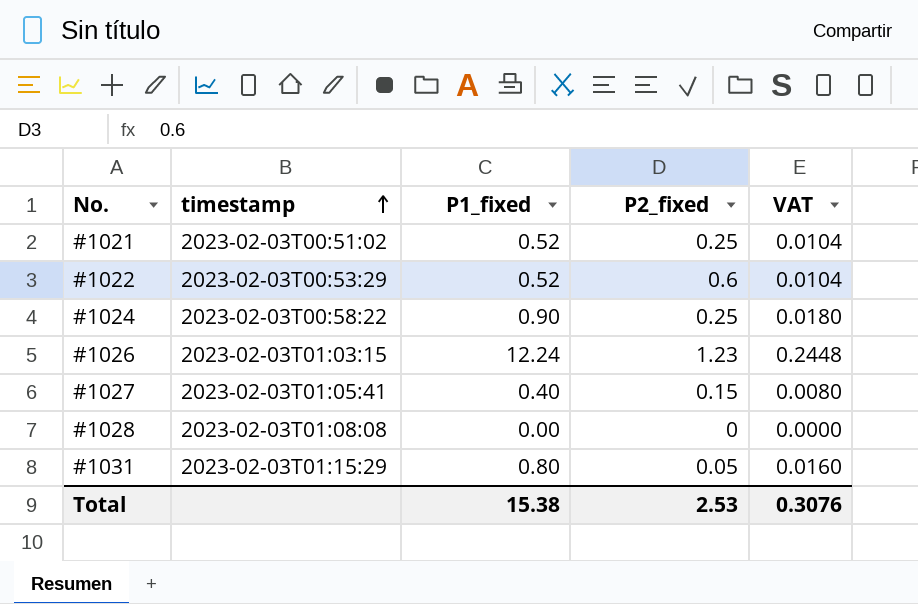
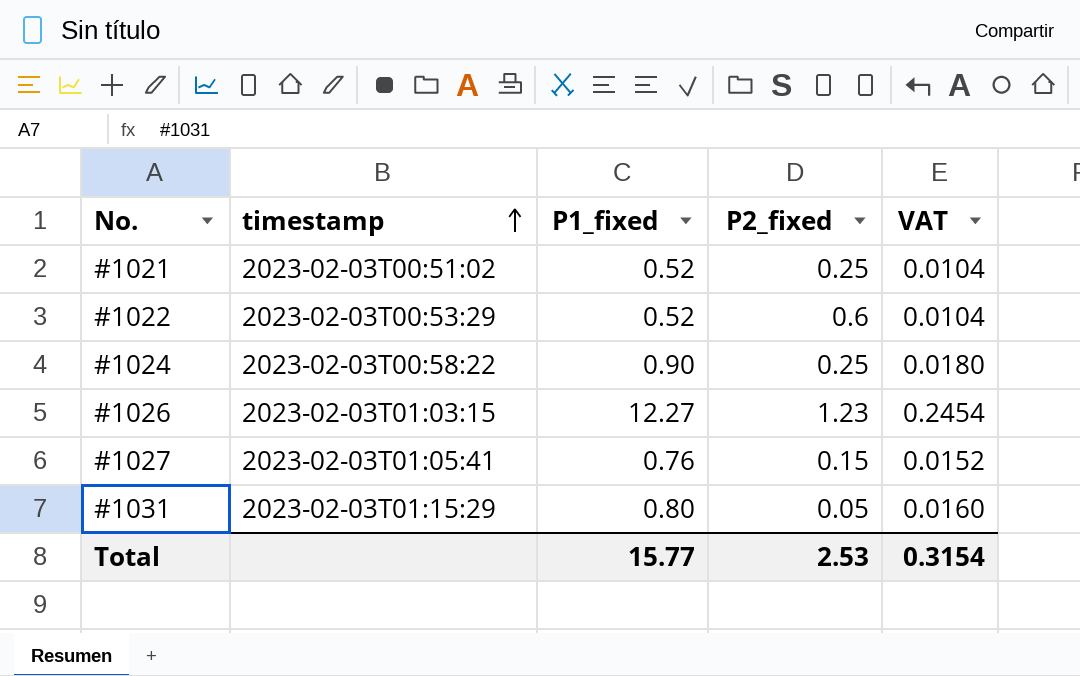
row #1028: 2023-02-03T01:08:08 | 0.00 | 0 | 0.0000 -> none
#1026 | P1_fixed: 12.24 -> 12.27
#1026 | VAT: 0.2448 -> 0.2454
#1027 | P1_fixed: 0.40 -> 0.76
#1027 | VAT: 0.0080 -> 0.0152
Total | P1_fixed: 15.38 -> 15.77
Total | VAT: 0.3076 -> 0.3154

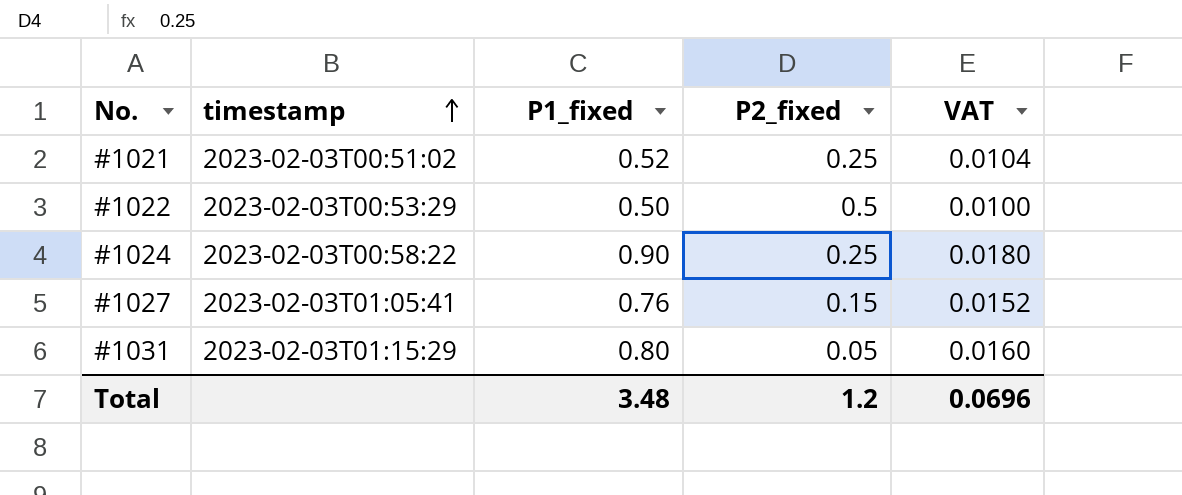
row #1026: 2023-02-03T01:03:15 | 12.27 | 1.23 | 0.2454 -> none
#1022 | P1_fixed: 0.52 -> 0.50
#1022 | P2_fixed: 0.6 -> 0.5
#1022 | VAT: 0.0104 -> 0.0100
Total | P1_fixed: 15.77 -> 3.48
Total | P2_fixed: 2.53 -> 1.2
Total | VAT: 0.3154 -> 0.0696

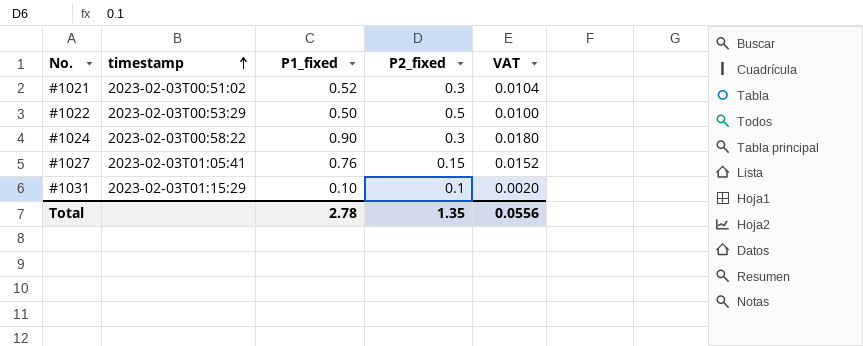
#1021 | P2_fixed: 0.25 -> 0.3
#1024 | P2_fixed: 0.25 -> 0.3
#1031 | P1_fixed: 0.80 -> 0.10
#1031 | P2_fixed: 0.05 -> 0.1
#1031 | VAT: 0.0160 -> 0.0020
Total | P1_fixed: 3.48 -> 2.78
Total | P2_fixed: 1.2 -> 1.35
Total | VAT: 0.0696 -> 0.0556

